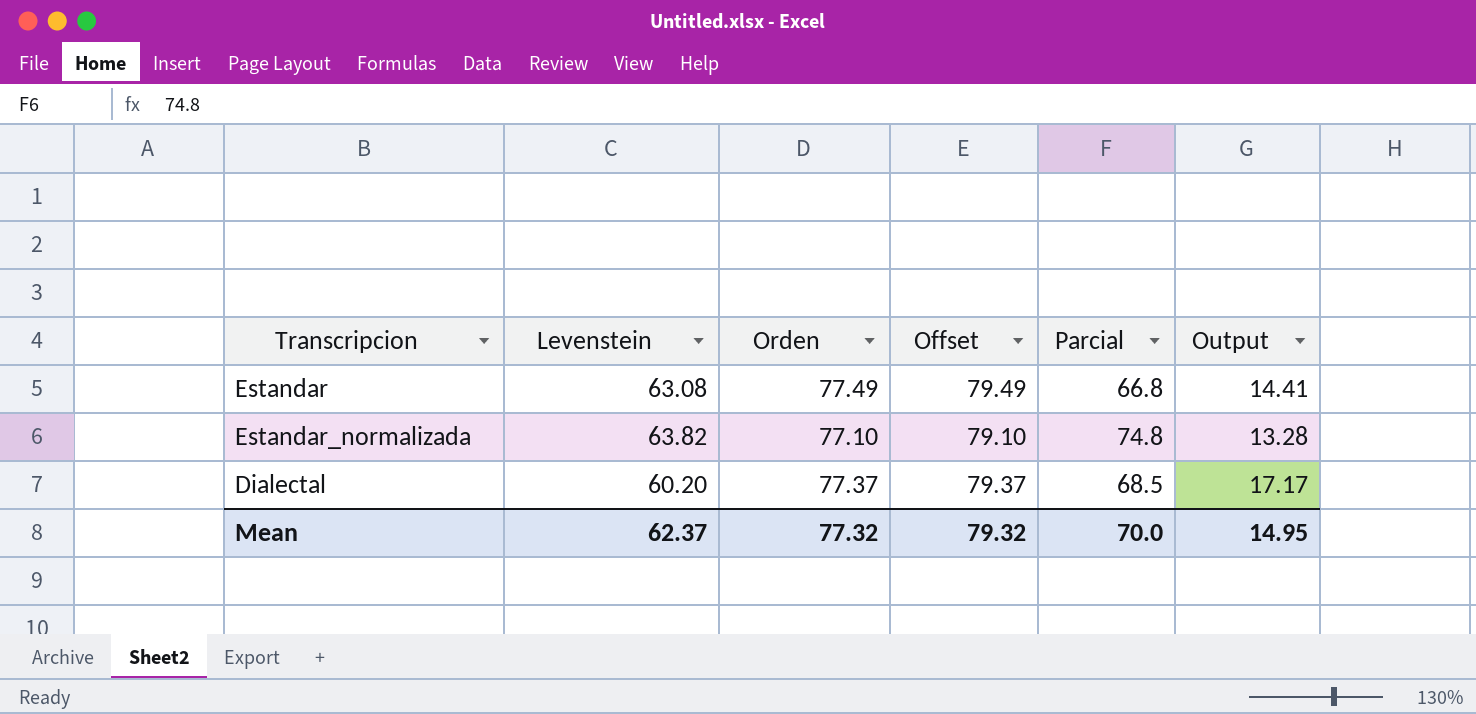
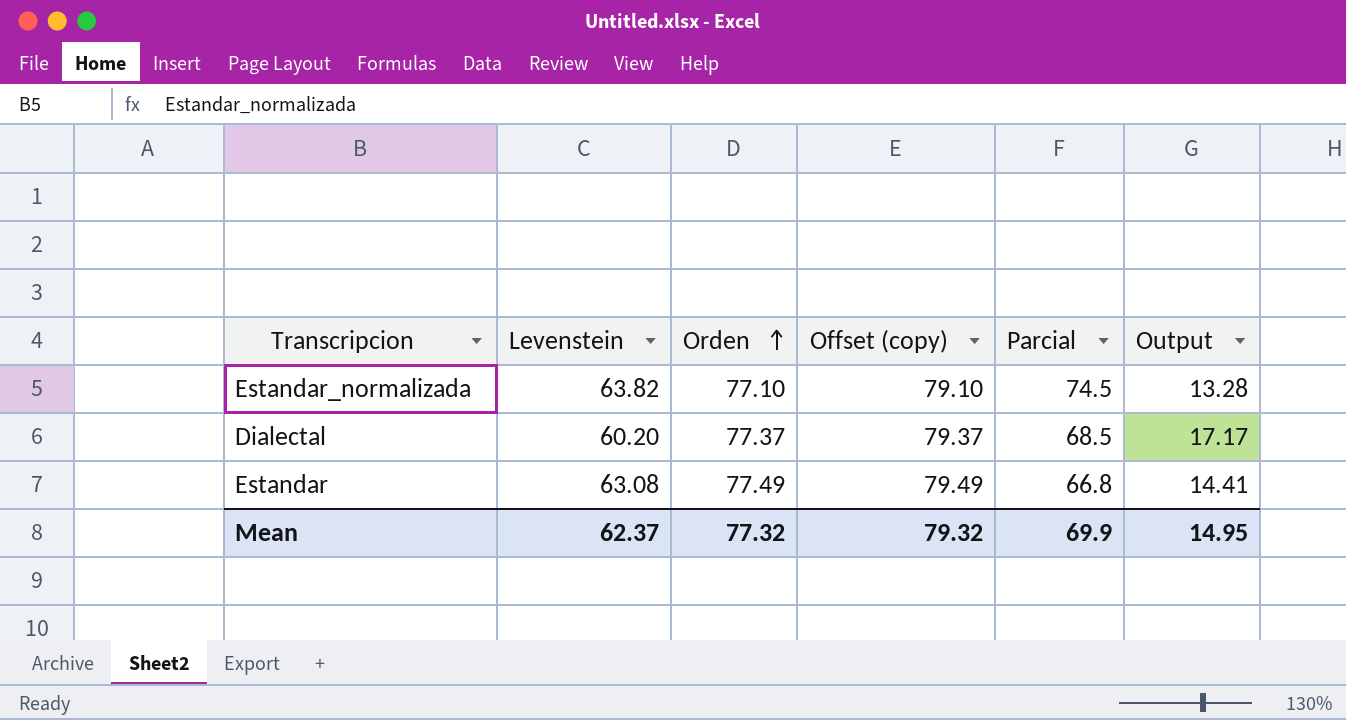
row order: none -> Orden ascending
column name: Offset -> Offset (copy)
Estandar_normalizada | Parcial: 74.8 -> 74.5
Mean | Parcial: 70.0 -> 69.9

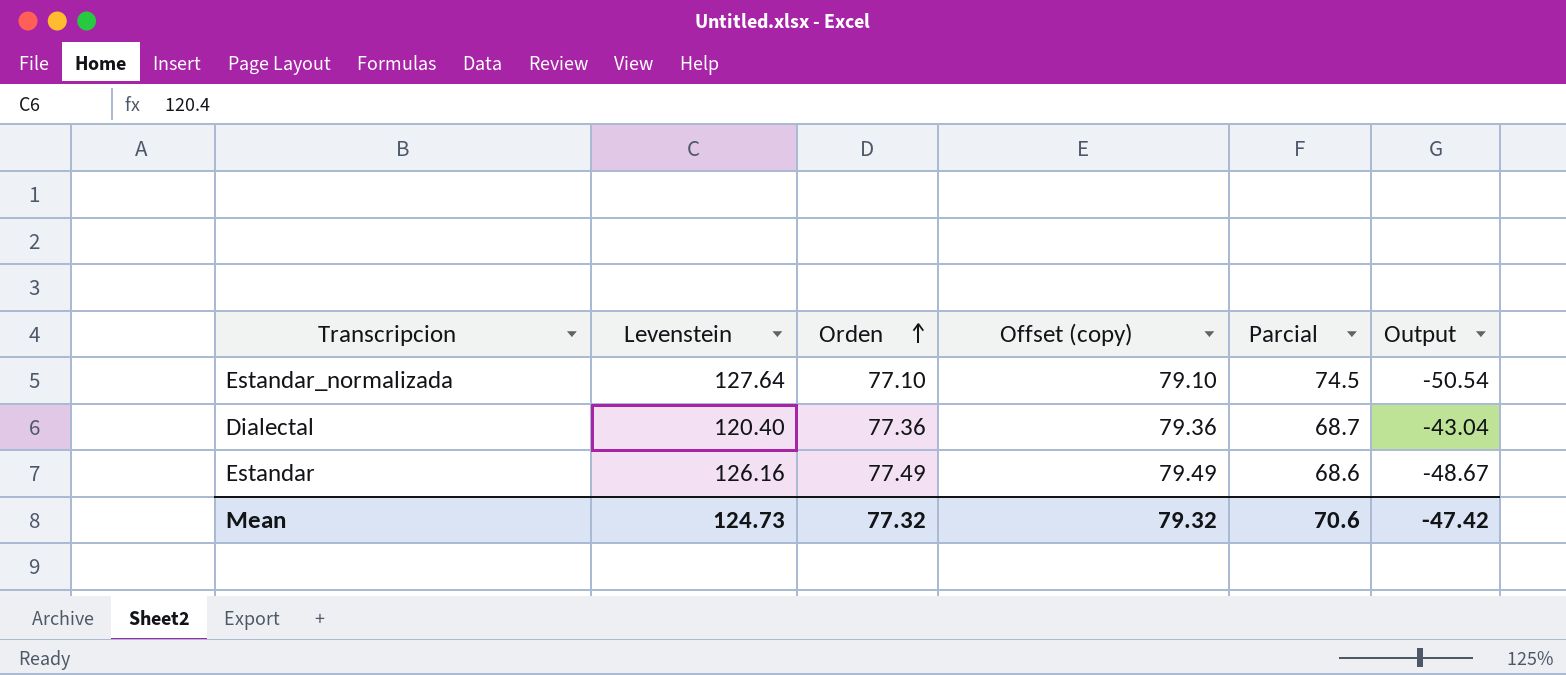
Estandar_normalizada | Levenstein: 63.82 -> 127.64
Estandar_normalizada | Output: 13.28 -> -50.54
Dialectal | Levenstein: 60.20 -> 120.40
Dialectal | Orden: 77.37 -> 77.36
Dialectal | Offset (copy): 79.37 -> 79.36
Dialectal | Parcial: 68.5 -> 68.7
Dialectal | Output: 17.17 -> -43.04
Estandar | Levenstein: 63.08 -> 126.16
Estandar | Parcial: 66.8 -> 68.6
Estandar | Output: 14.41 -> -48.67
Mean | Levenstein: 62.37 -> 124.73
Mean | Parcial: 69.9 -> 70.6
Mean | Output: 14.95 -> -47.42

